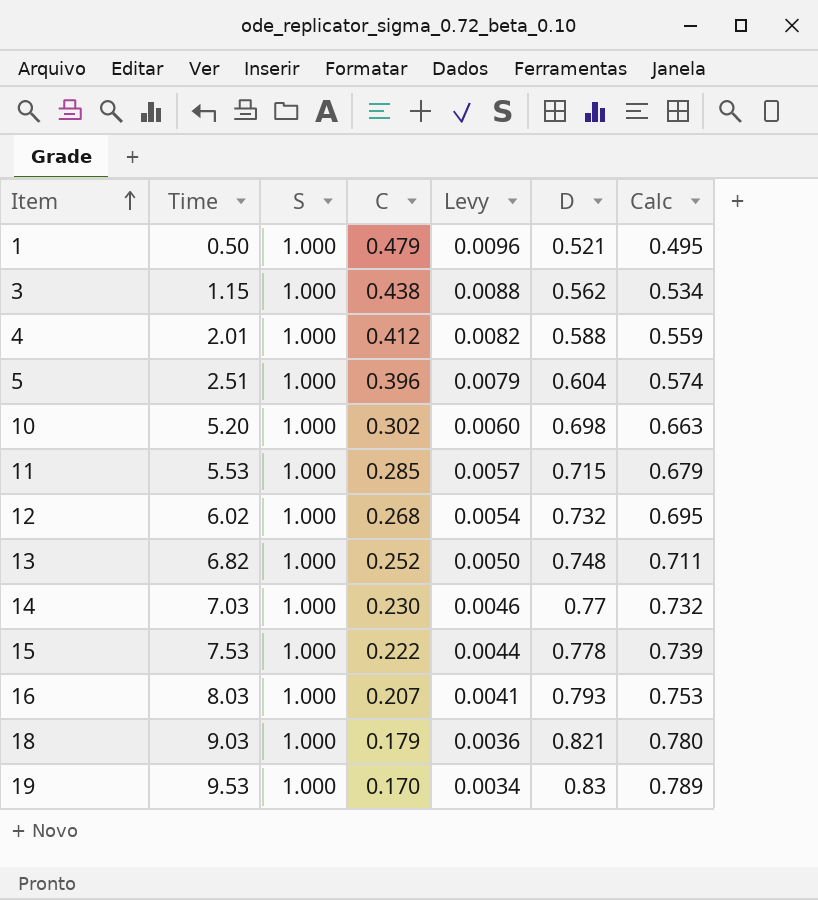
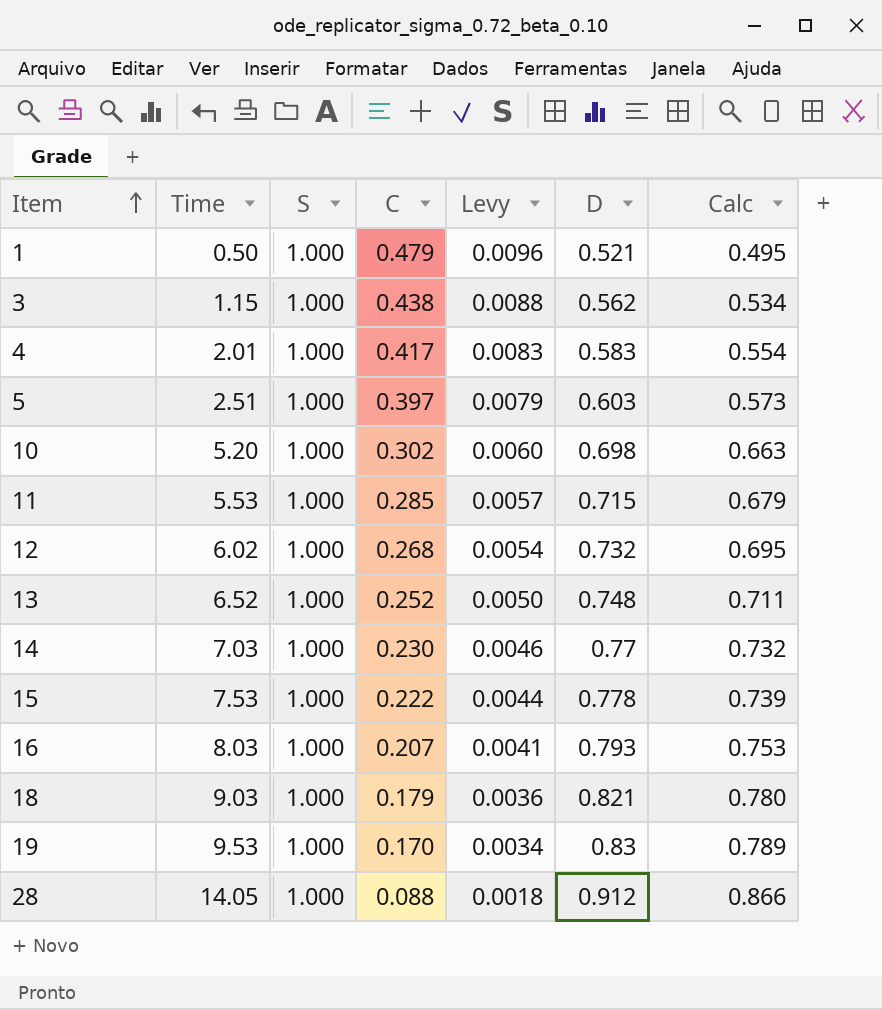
4 | C: 0.412 -> 0.417
4 | Levy: 0.0082 -> 0.0083
4 | D: 0.588 -> 0.583
4 | Calc: 0.559 -> 0.554
5 | C: 0.396 -> 0.397
5 | D: 0.604 -> 0.603
5 | Calc: 0.574 -> 0.573
13 | Time: 6.82 -> 6.52
row 28: none -> 14.05 | 1.000 | 0.088 | 0.0018 | 0.912 | 0.866

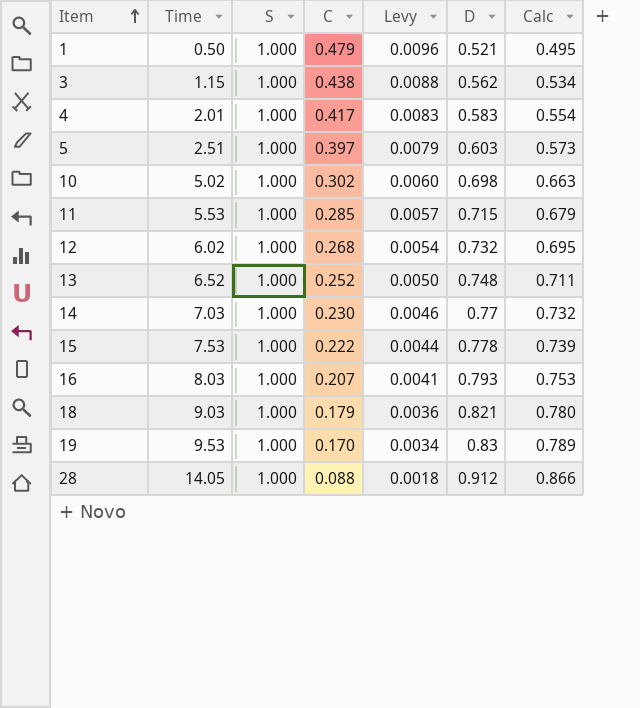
10 | Time: 5.20 -> 5.02

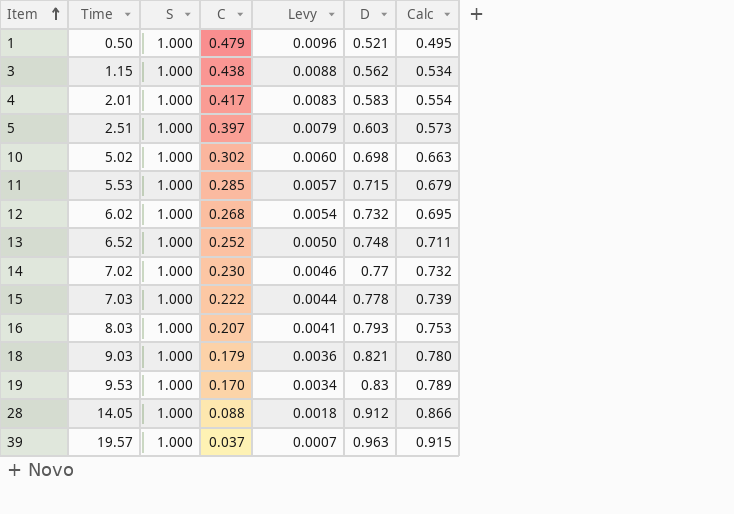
14 | Time: 7.03 -> 7.02
15 | Time: 7.53 -> 7.03
row 39: none -> 19.57 | 1.000 | 0.037 | 0.0007 | 0.963 | 0.915

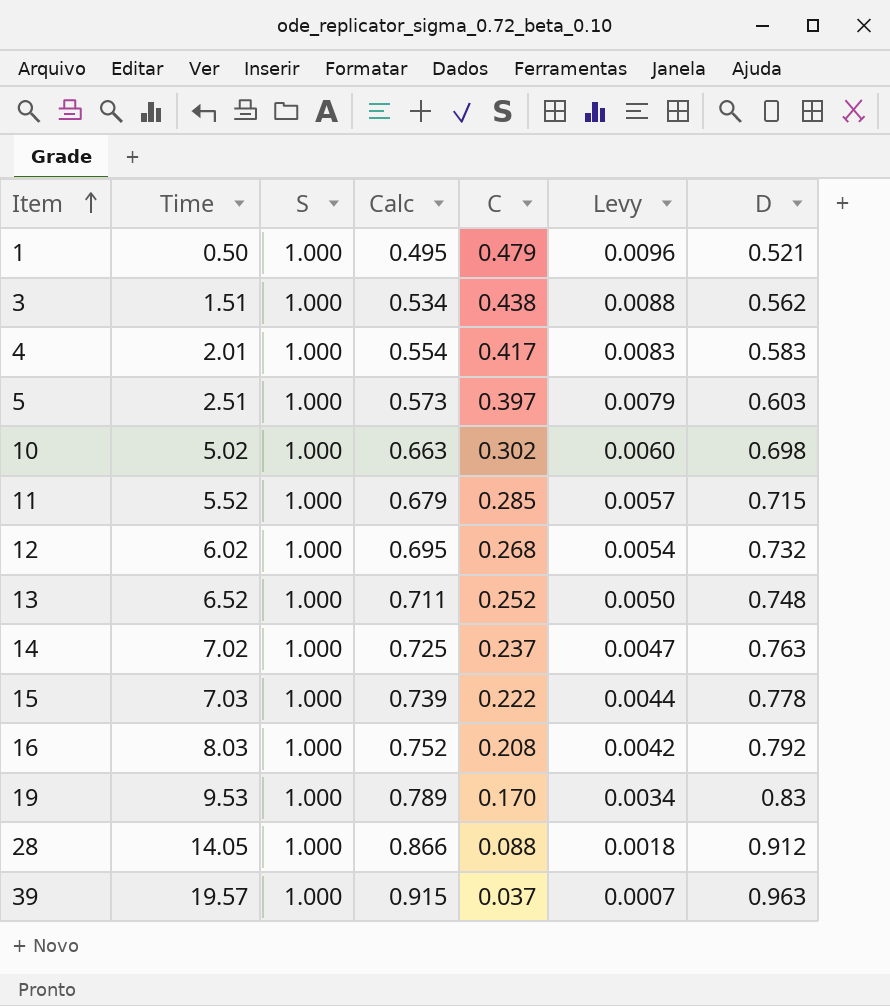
column Calc | position: 7 -> 4
row 18: 9.03 | 1.000 | 0.179 | 0.0036 | 0.821 | 0.780 -> none
3 | Time: 1.15 -> 1.51
11 | Time: 5.53 -> 5.52
14 | Calc: 0.732 -> 0.725
14 | C: 0.230 -> 0.237
14 | Levy: 0.0046 -> 0.0047
14 | D: 0.77 -> 0.763
16 | Calc: 0.753 -> 0.752
16 | C: 0.207 -> 0.208
16 | Levy: 0.0041 -> 0.0042
16 | D: 0.793 -> 0.792

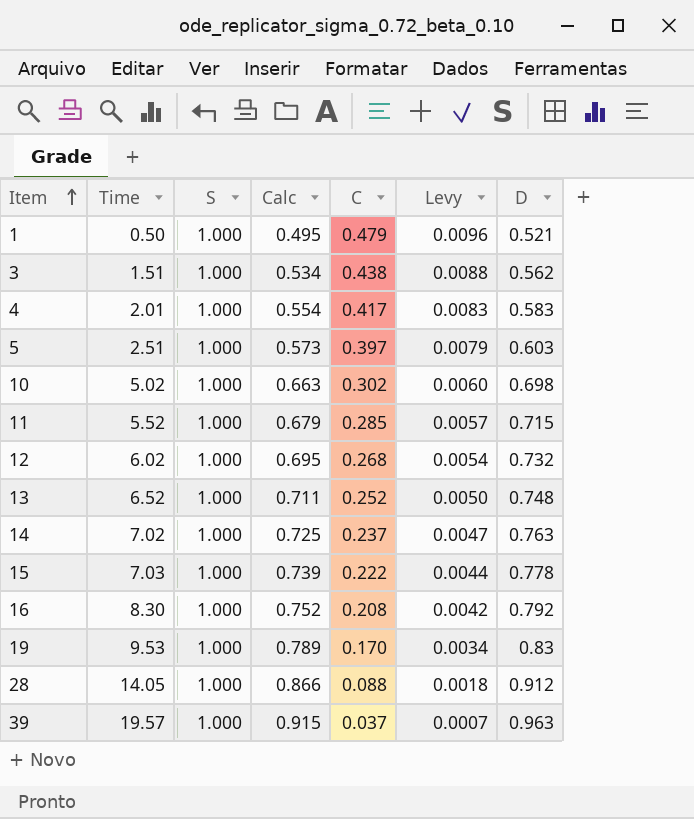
16 | Time: 8.03 -> 8.30

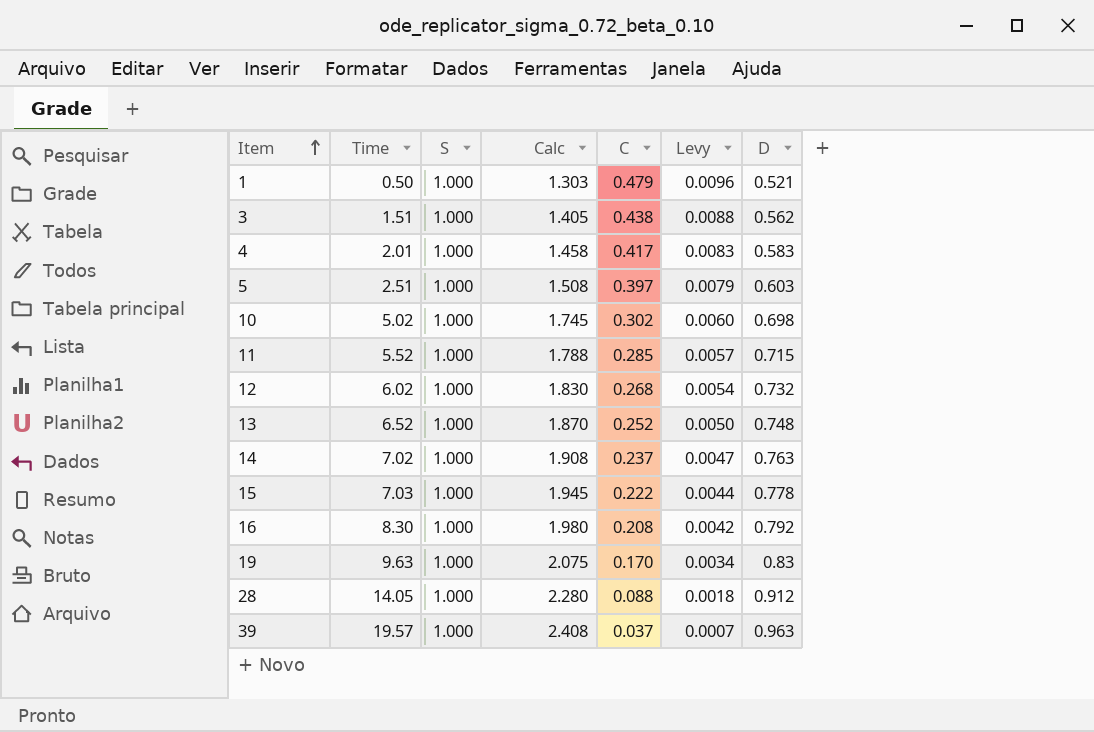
column Calc | formula: [D] * 0.95 -> [D] * 2.5
19 | Time: 9.53 -> 9.63

